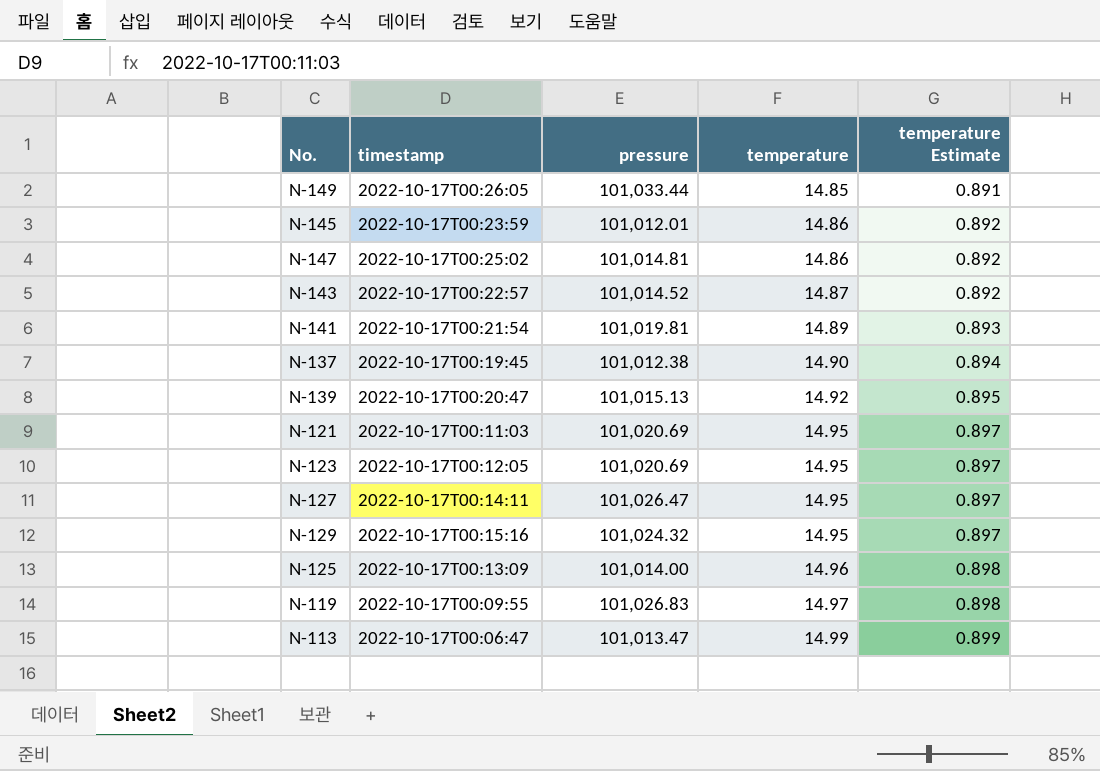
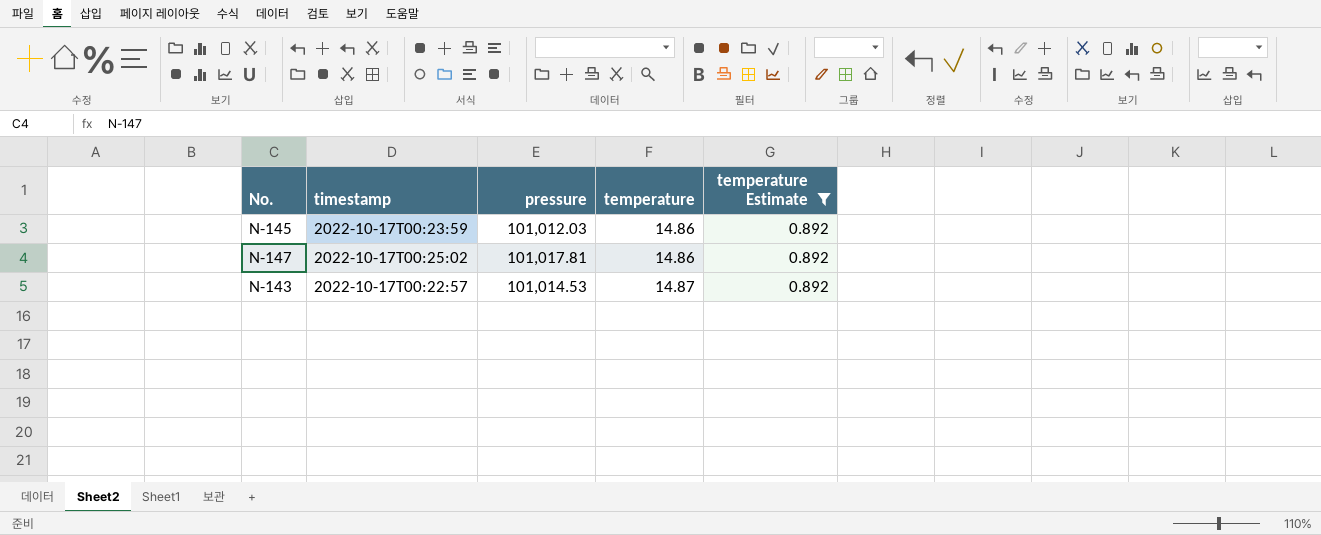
filter: none -> temperature Estimate = 0.892
N-145 | pressure: 101,012.01 -> 101,012.03
N-147 | pressure: 101,014.81 -> 101,017.81
N-143 | pressure: 101,014.52 -> 101,014.53

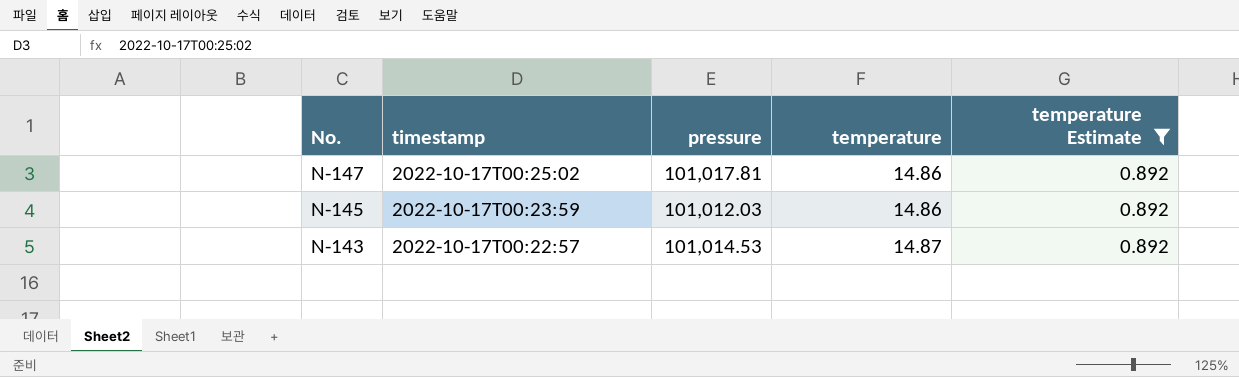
row order: temperature ascending -> No. descending

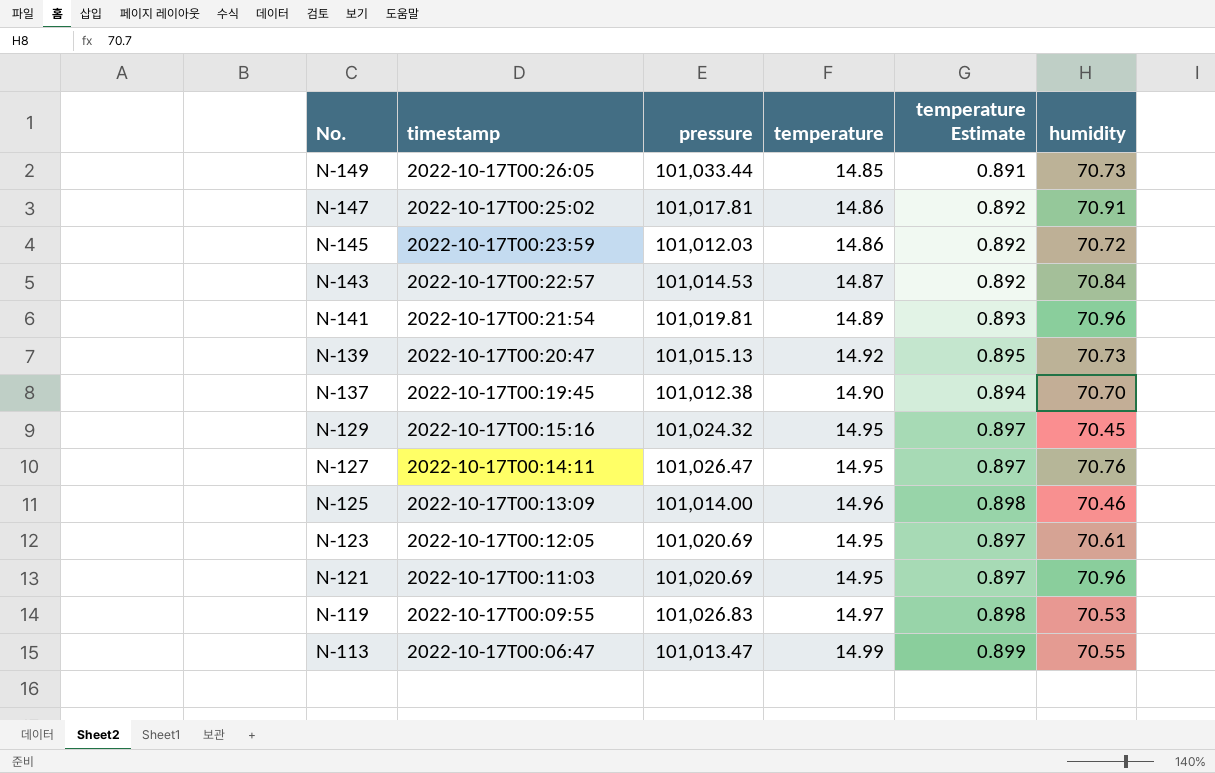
filter: temperature Estimate = 0.892 -> none
column humidity | position: none -> 6

